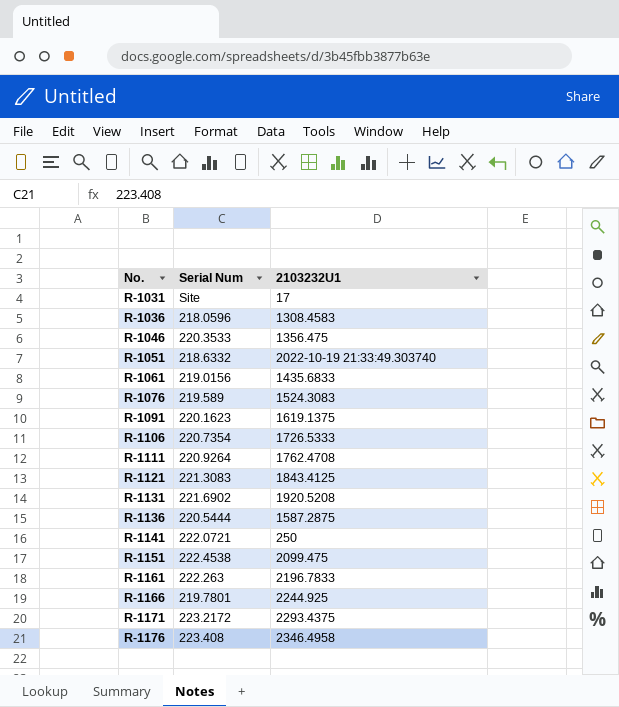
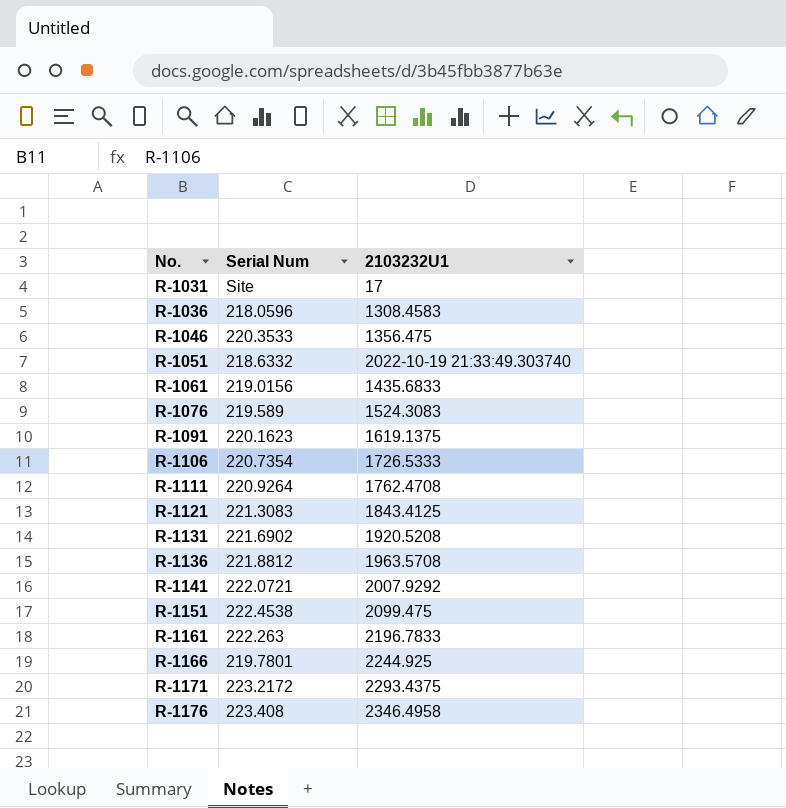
R-1136 | Serial Num: 220.5444 -> 221.8812
R-1136 | 2103232U1: 1587.2875 -> 1963.5708
R-1141 | 2103232U1: 250 -> 2007.9292

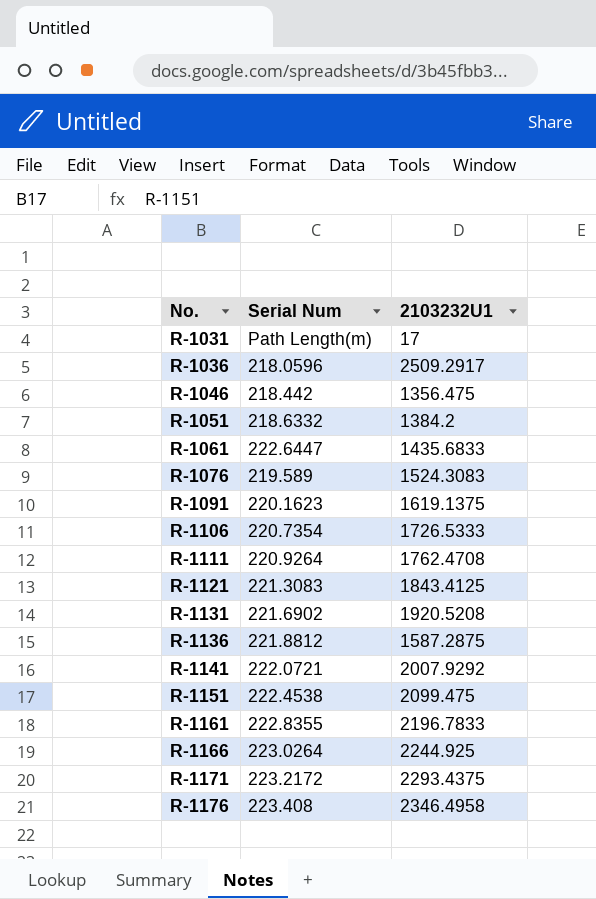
R-1031 | Serial Num: Site -> Path Length(m)
R-1036 | 2103232U1: 1308.4583 -> 2509.2917
R-1046 | Serial Num: 220.3533 -> 218.442
R-1051 | 2103232U1: 2022-10-19 21:33:49.303740 -> 1384.2
R-1061 | Serial Num: 219.0156 -> 222.6447
R-1136 | 2103232U1: 1963.5708 -> 1587.2875
R-1161 | Serial Num: 222.263 -> 222.8355
R-1166 | Serial Num: 219.7801 -> 223.0264

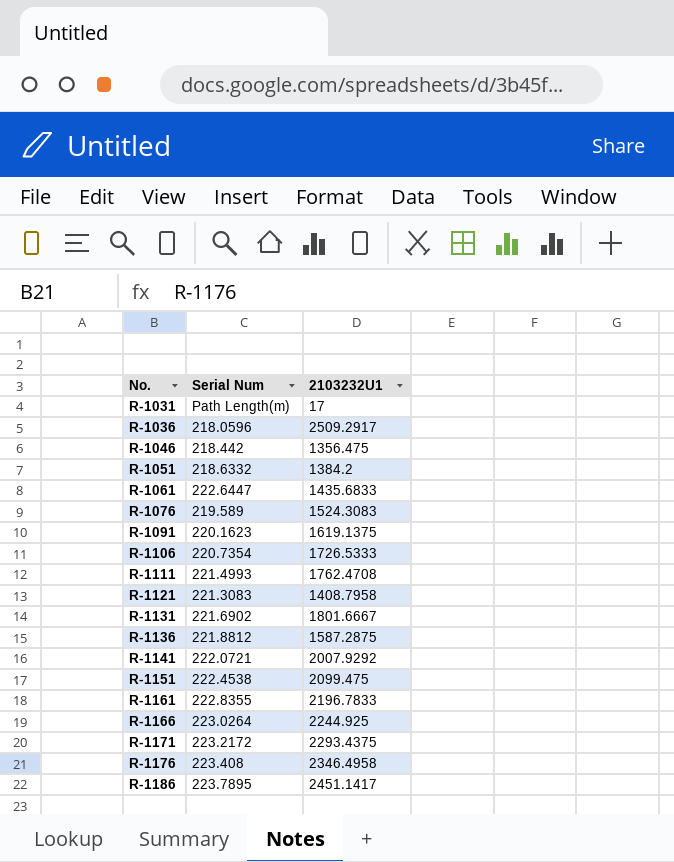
R-1111 | Serial Num: 220.9264 -> 221.4993
R-1121 | 2103232U1: 1843.4125 -> 1408.7958
R-1131 | 2103232U1: 1920.5208 -> 1801.6667
row R-1186: none -> 223.7895 | 2451.1417

